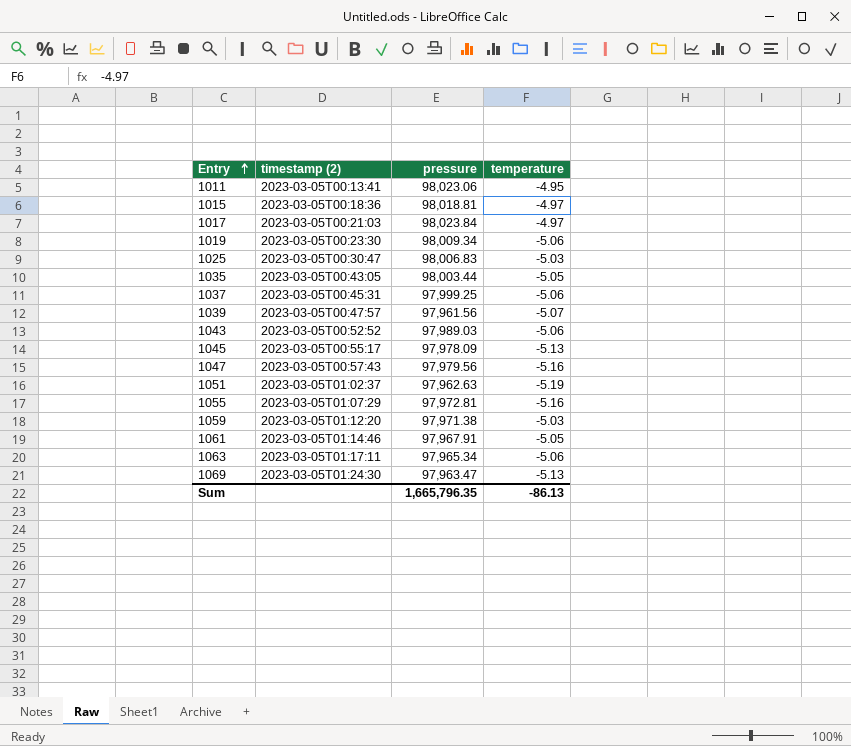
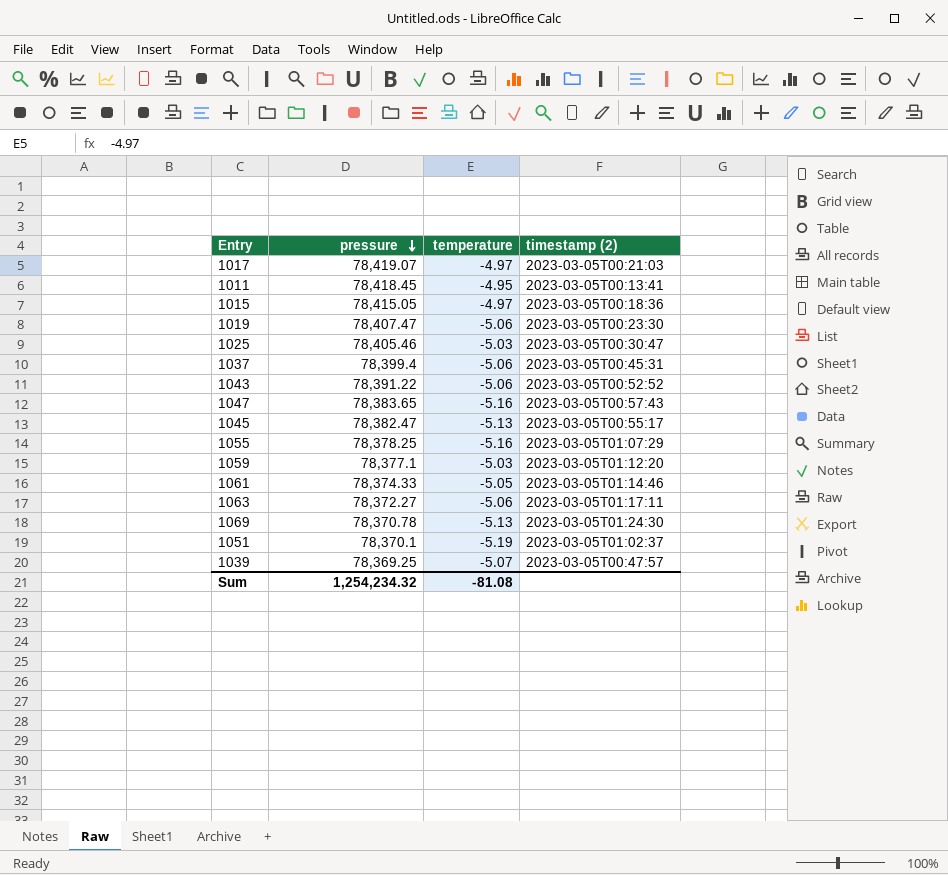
row order: Entry ascending -> pressure descending
column timestamp (2) | position: 2 -> 4
row 1035: 2023-03-05T00:43:05 | 98,003.44 | -5.05 -> none
1017 | pressure: 98,023.84 -> 78,419.07
1011 | pressure: 98,023.06 -> 78,418.45
1015 | pressure: 98,018.81 -> 78,415.05
1019 | pressure: 98,009.34 -> 78,407.47
1025 | pressure: 98,006.83 -> 78,405.46
1037 | pressure: 97,999.25 -> 78,399.4
1043 | pressure: 97,989.03 -> 78,391.22
1047 | pressure: 97,979.56 -> 78,383.65
1045 | pressure: 97,978.09 -> 78,382.47
1055 | pressure: 97,972.81 -> 78,378.25
1059 | pressure: 97,971.38 -> 78,377.1
1061 | pressure: 97,967.91 -> 78,374.33
1063 | pressure: 97,965.34 -> 78,372.27
1069 | pressure: 97,963.47 -> 78,370.78
1051 | pressure: 97,962.63 -> 78,370.1
1039 | pressure: 97,961.56 -> 78,369.25
Sum | pressure: 1,665,796.35 -> 1,254,234.32
Sum | temperature: -86.13 -> -81.08

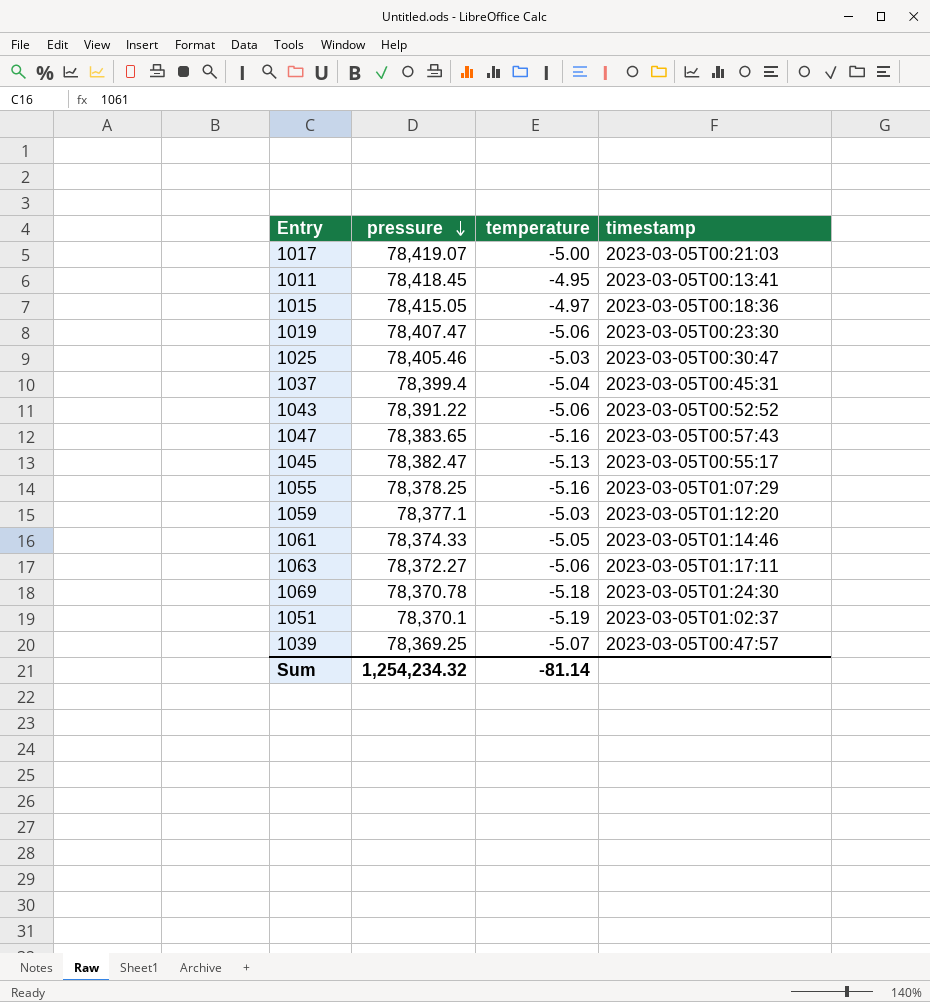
column name: timestamp (2) -> timestamp
1017 | temperature: -4.97 -> -5.00
1037 | temperature: -5.06 -> -5.04
1069 | temperature: -5.13 -> -5.18
Sum | temperature: -81.08 -> -81.14

